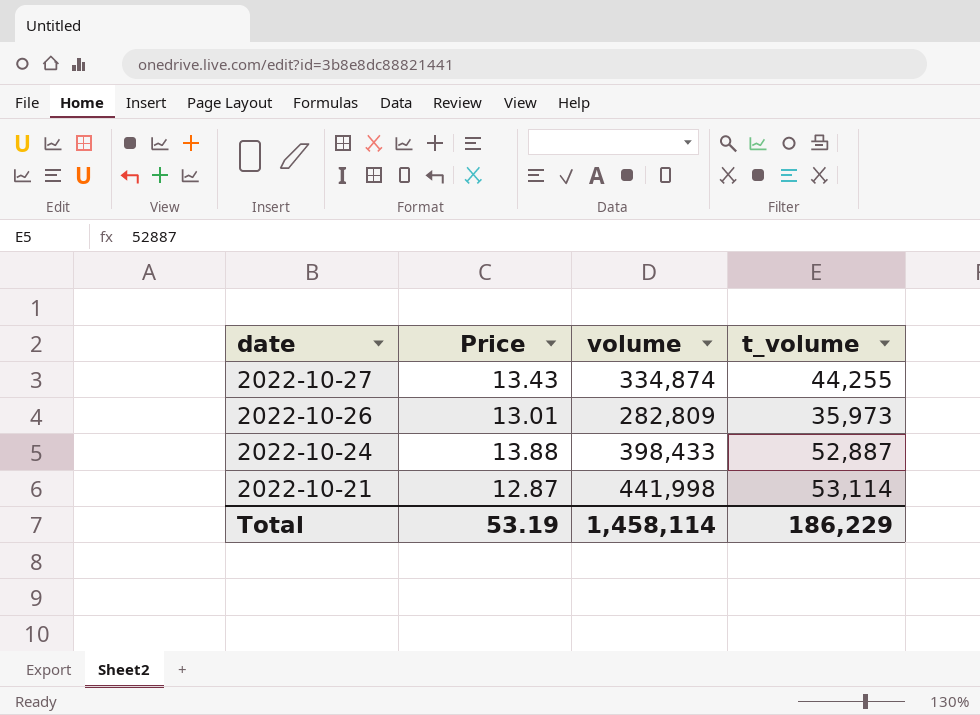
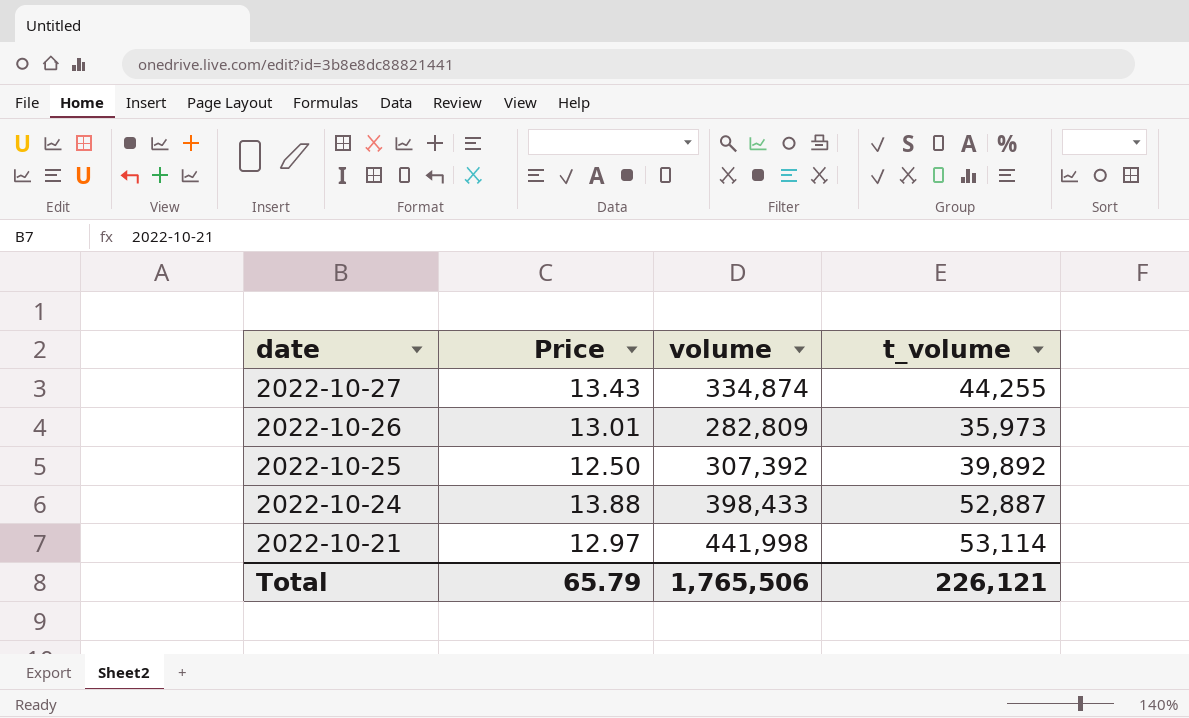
row 2022-10-25: none -> 12.50 | 307,392 | 39,892
2022-10-21 | Price: 12.87 -> 12.97
Total | Price: 53.19 -> 65.79
Total | volume: 1,458,114 -> 1,765,506
Total | t_volume: 186,229 -> 226,121

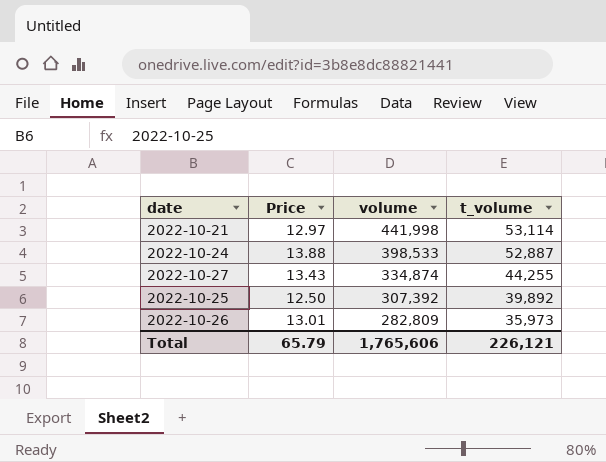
row order: date descending -> volume descending
2022-10-24 | volume: 398,433 -> 398,533
Total | volume: 1,765,506 -> 1,765,606

